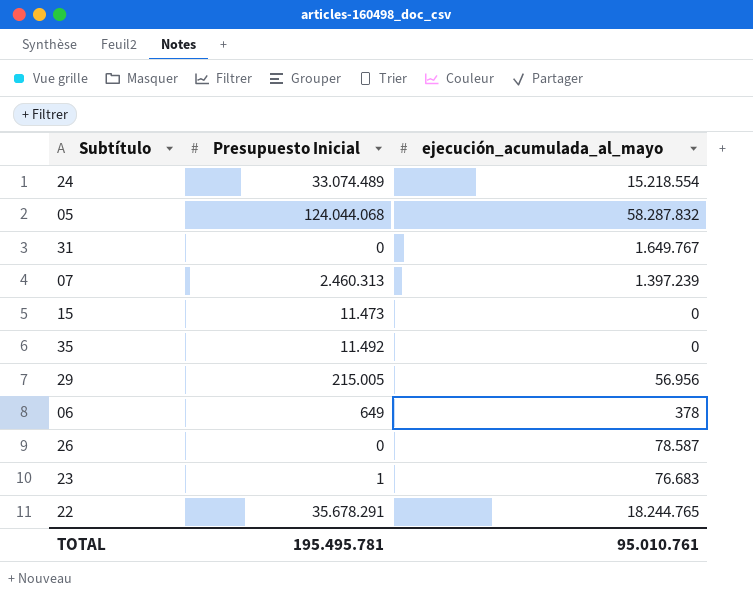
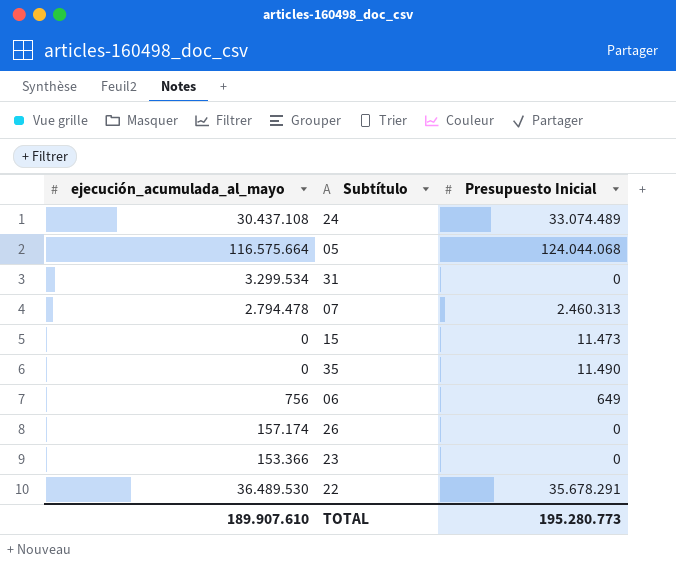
column ejecución_acumulada_al_mayo | position: 3 -> 1
row 29: 215.005 | 56.956 -> none
24 | ejecución_acumulada_al_mayo: 15.218.554 -> 30.437.108
05 | ejecución_acumulada_al_mayo: 58.287.832 -> 116.575.664
31 | ejecución_acumulada_al_mayo: 1.649.767 -> 3.299.534
07 | ejecución_acumulada_al_mayo: 1.397.239 -> 2.794.478
35 | Presupuesto Inicial: 11.492 -> 11.490
06 | ejecución_acumulada_al_mayo: 378 -> 756
26 | ejecución_acumulada_al_mayo: 78.587 -> 157.174
23 | ejecución_acumulada_al_mayo: 76.683 -> 153.366
23 | Presupuesto Inicial: 1 -> 0
22 | ejecución_acumulada_al_mayo: 18.244.765 -> 36.489.530
TOTAL | ejecución_acumulada_al_mayo: 95.010.761 -> 189.907.610
TOTAL | Presupuesto Inicial: 195.495.781 -> 195.280.773

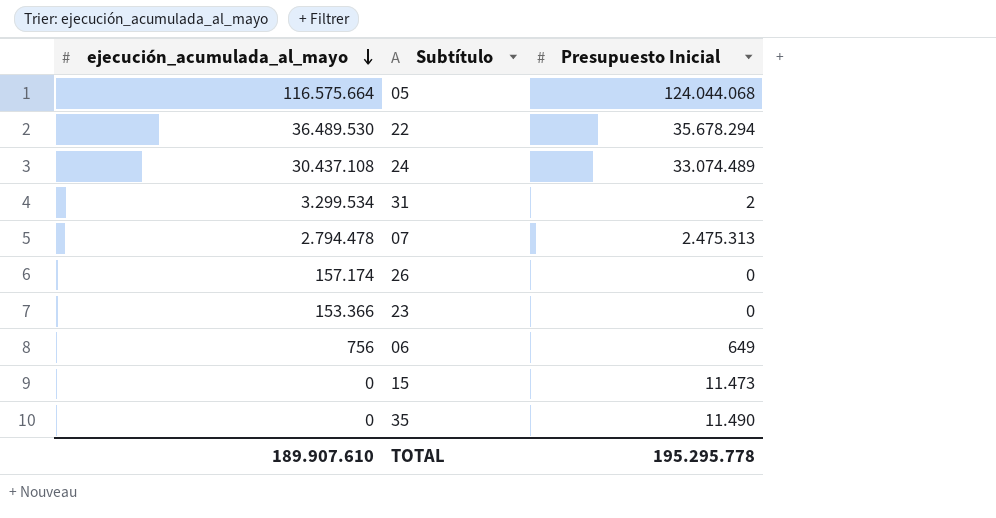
row order: none -> ejecución_acumulada_al_mayo descending
22 | Presupuesto Inicial: 35.678.291 -> 35.678.294
31 | Presupuesto Inicial: 0 -> 2
07 | Presupuesto Inicial: 2.460.313 -> 2.475.313
TOTAL | Presupuesto Inicial: 195.280.773 -> 195.295.778

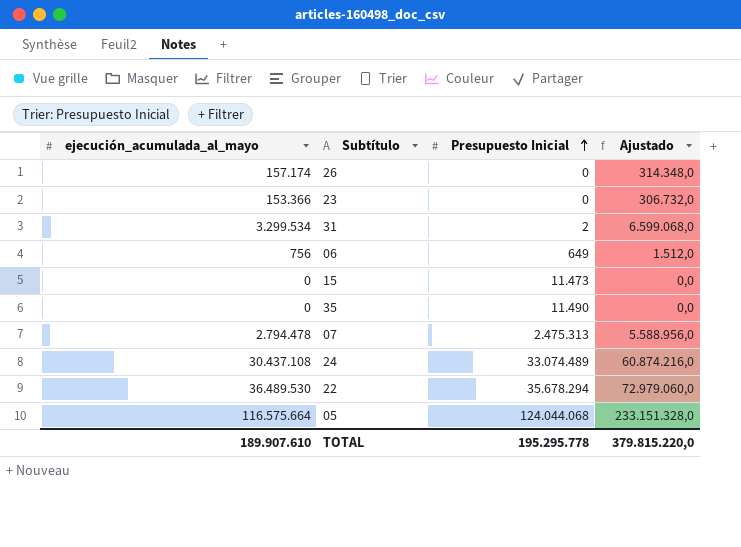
row order: ejecución_acumulada_al_mayo descending -> Presupuesto Inicial ascending
column Ajustado | formula: none -> [ejecución_acumulada_al_mayo] * 2

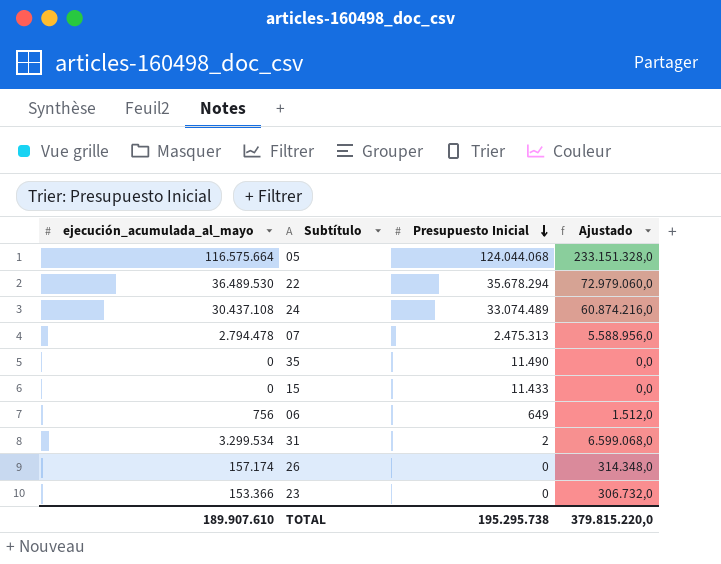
row order: Presupuesto Inicial ascending -> Presupuesto Inicial descending
15 | Presupuesto Inicial: 11.473 -> 11.433
TOTAL | Presupuesto Inicial: 195.295.778 -> 195.295.738

